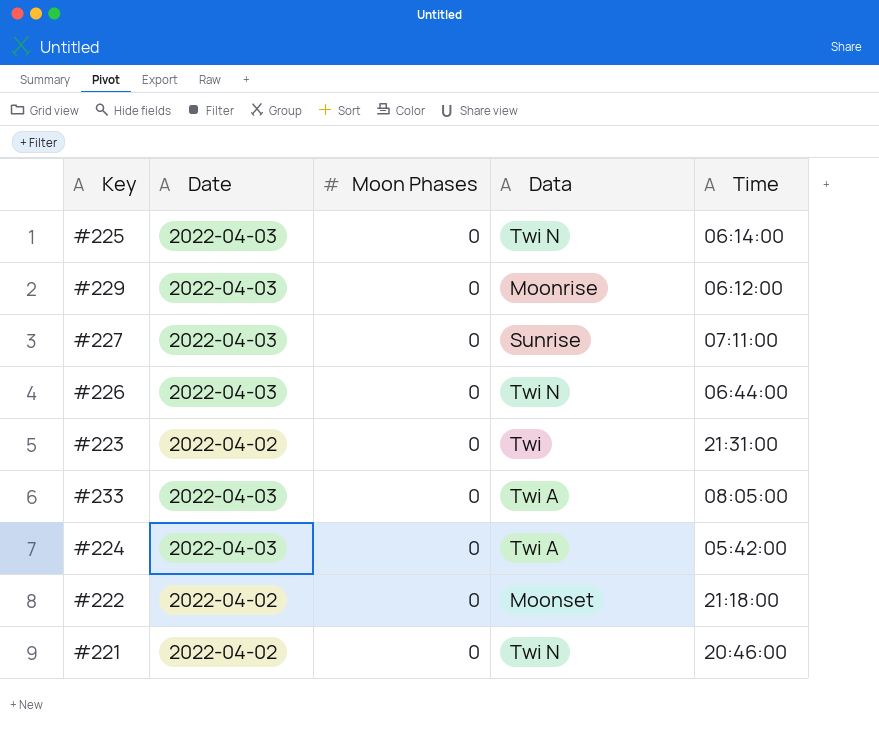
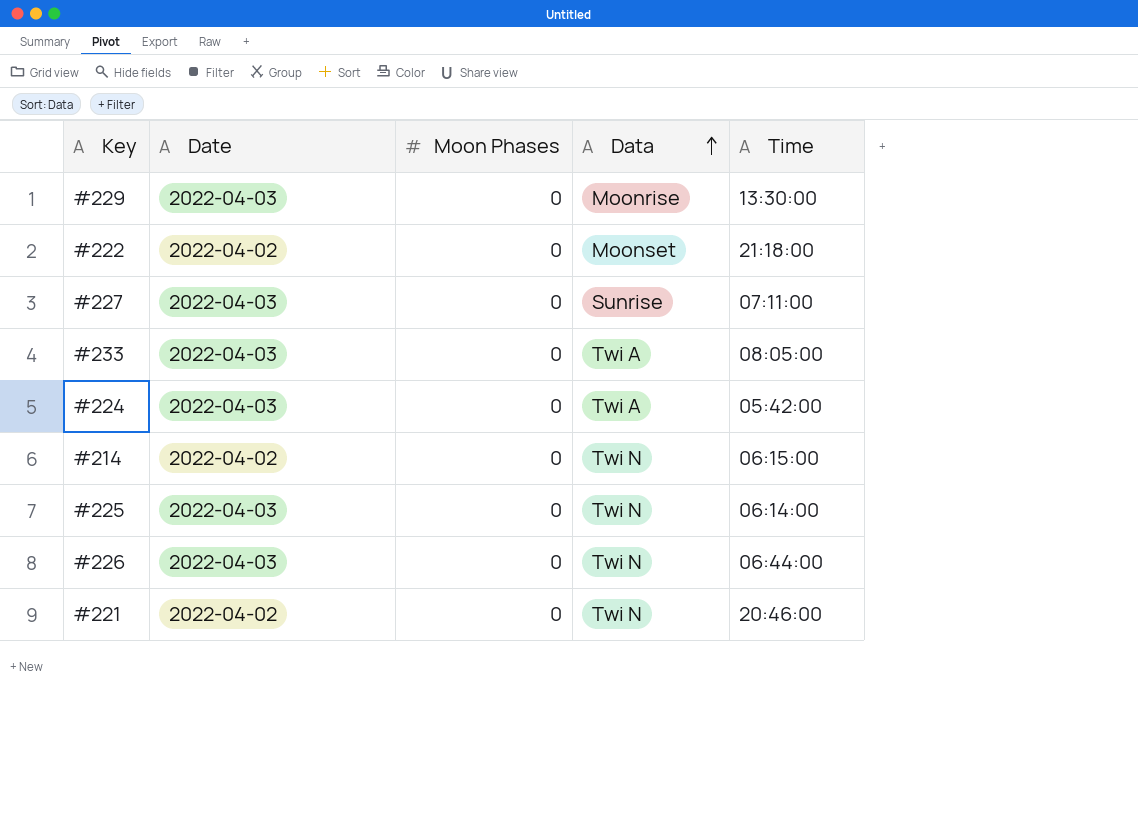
row order: none -> Data ascending
row #223: 2022-04-02 | 0 | Twi | 21:31:00 -> none
#229 | Time: 06:12:00 -> 13:30:00
row #214: none -> 2022-04-02 | 0 | Twi N | 06:15:00

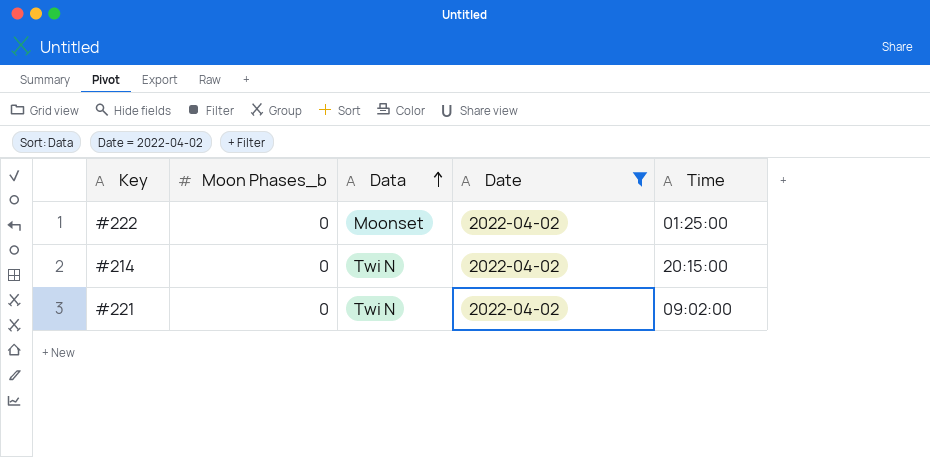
filter: none -> Date = 2022-04-02
column name: Moon Phases -> Moon Phases_b
column Date | position: 2 -> 4
#222 | Time: 21:18:00 -> 01:25:00
#214 | Time: 06:15:00 -> 20:15:00
#221 | Time: 20:46:00 -> 09:02:00

